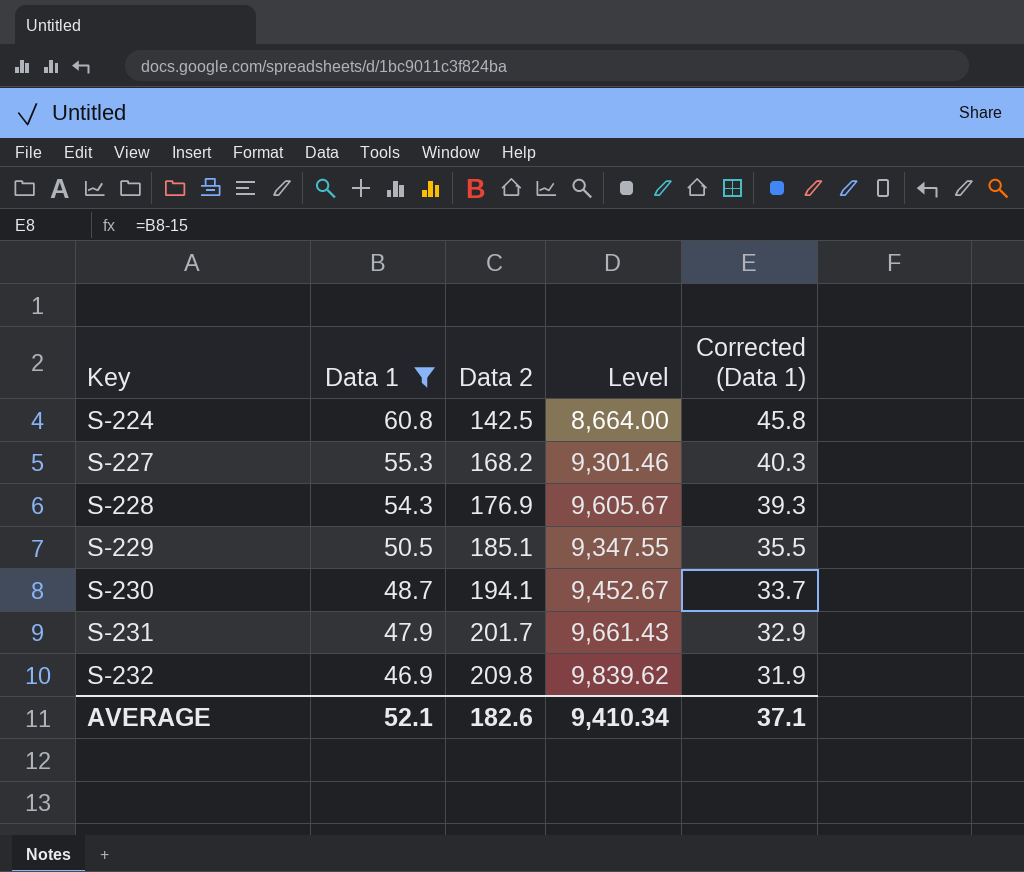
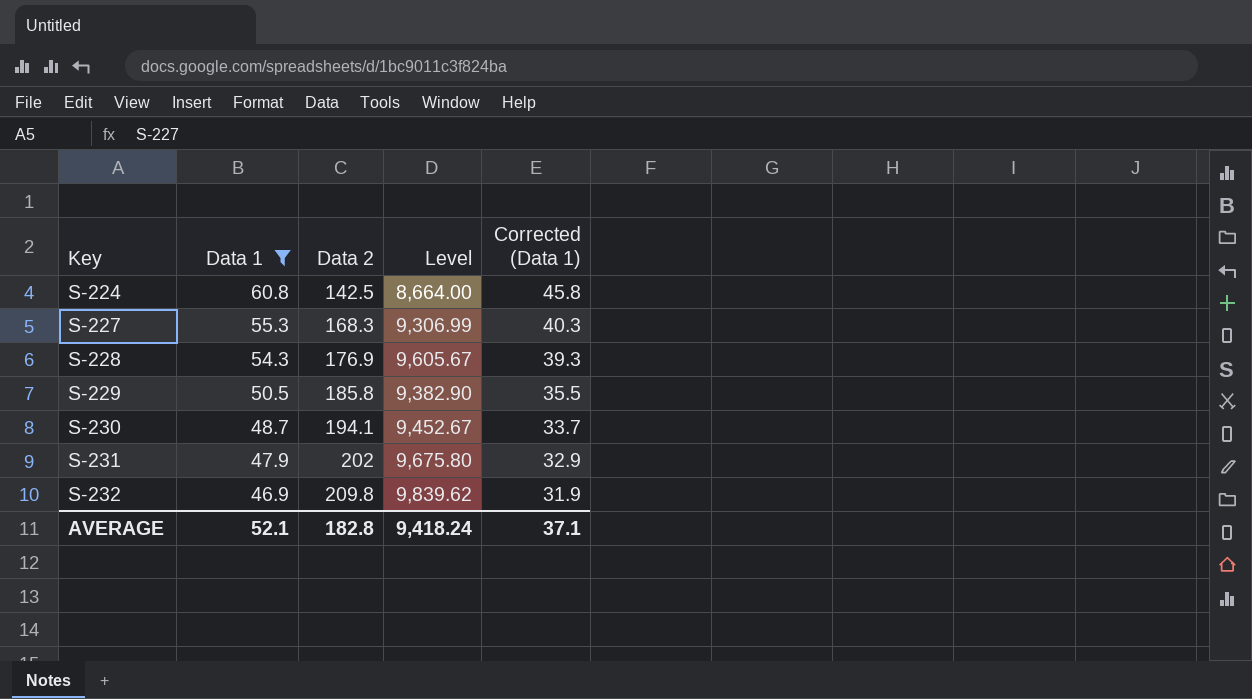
S-227 | Data 2: 168.2 -> 168.3
S-227 | Level: 9,301.46 -> 9,306.99
S-229 | Data 2: 185.1 -> 185.8
S-229 | Level: 9,347.55 -> 9,382.90
S-231 | Data 2: 201.7 -> 202
S-231 | Level: 9,661.43 -> 9,675.80
AVERAGE | Data 2: 182.6 -> 182.8
AVERAGE | Level: 9,410.34 -> 9,418.24

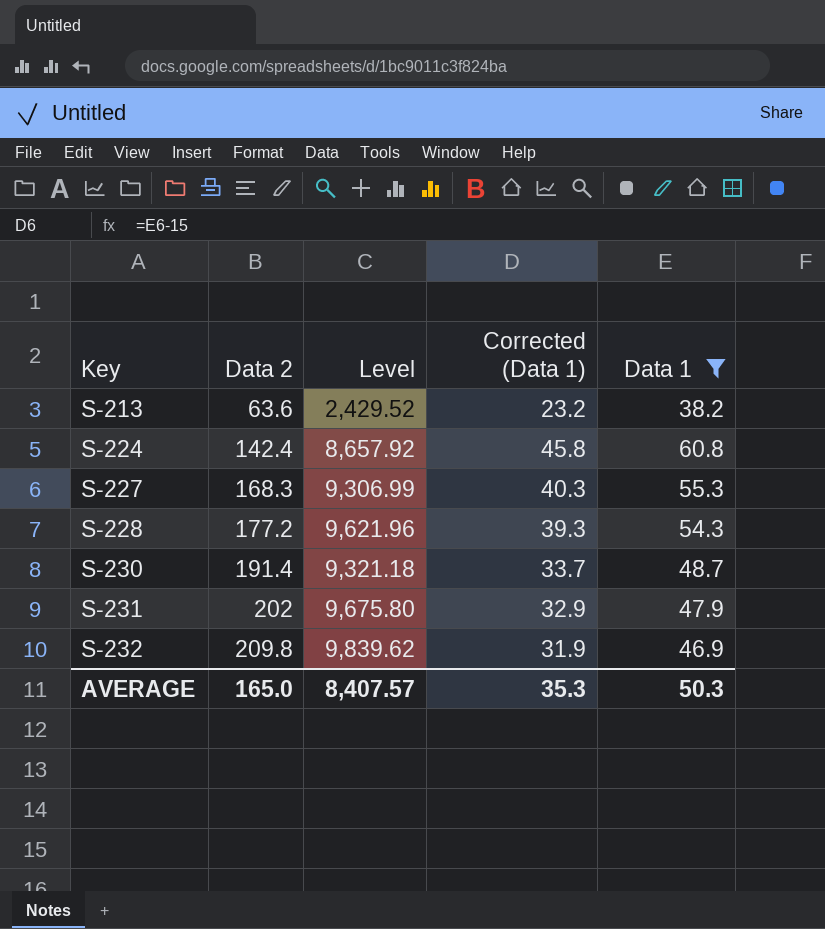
column Data 1 | position: 2 -> 5
row S-229: 50.5 | 185.8 | 9,382.90 | 35.5 -> none
row S-213: none -> 63.6 | 2,429.52 | 23.2 | 38.2
S-224 | Data 2: 142.5 -> 142.4
S-224 | Level: 8,664.00 -> 8,657.92
S-228 | Data 2: 176.9 -> 177.2
S-228 | Level: 9,605.67 -> 9,621.96
S-230 | Data 2: 194.1 -> 191.4
S-230 | Level: 9,452.67 -> 9,321.18
AVERAGE | Data 2: 182.8 -> 165.0
AVERAGE | Level: 9,418.24 -> 8,407.57
AVERAGE | Corrected (Data 1): 37.1 -> 35.3
AVERAGE | Data 1: 52.1 -> 50.3

